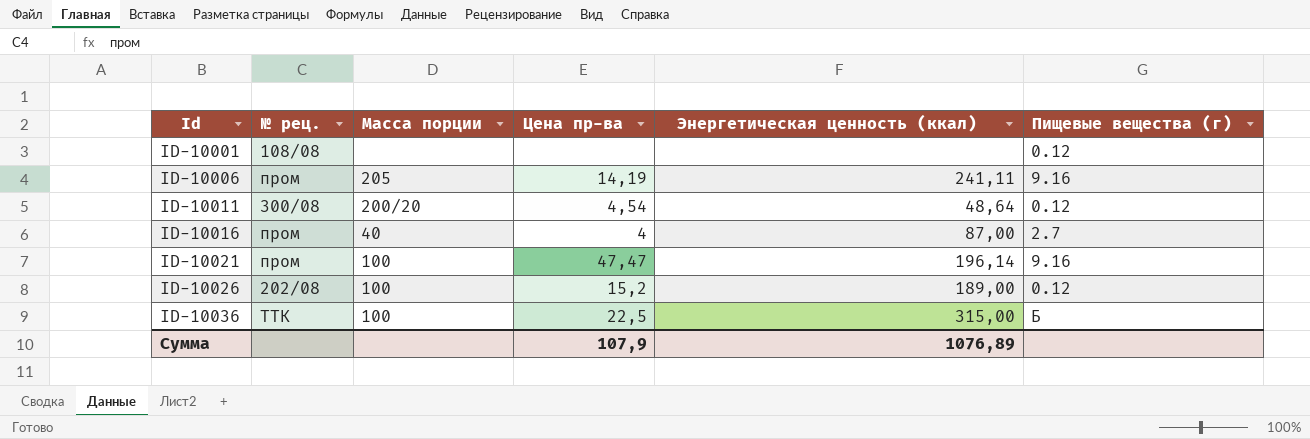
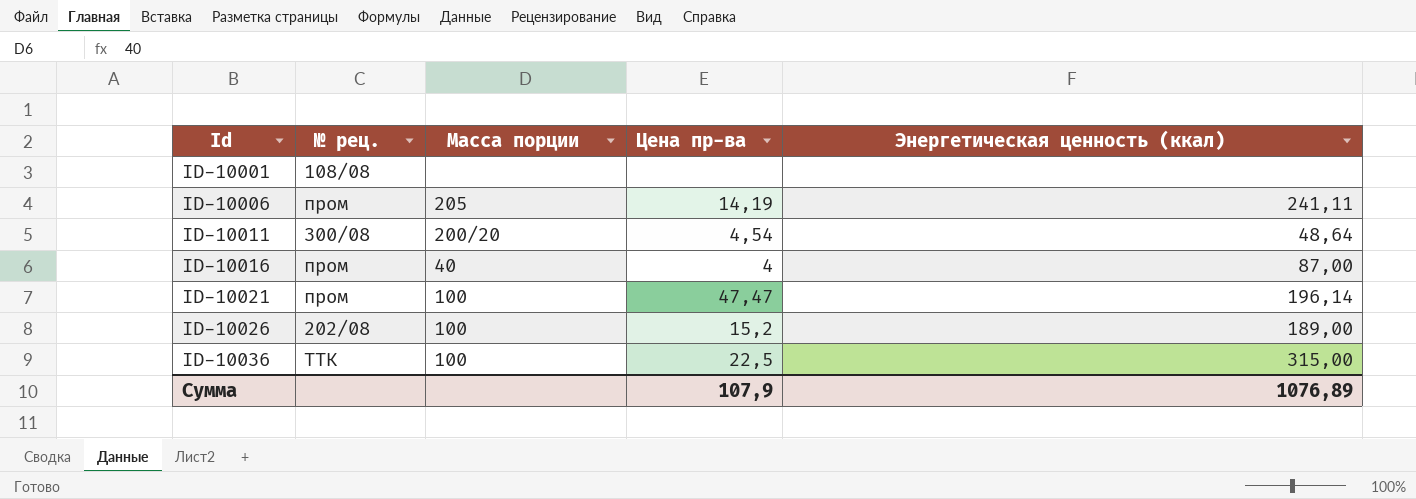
column Пищевые вещества (г) | position: 6 -> none

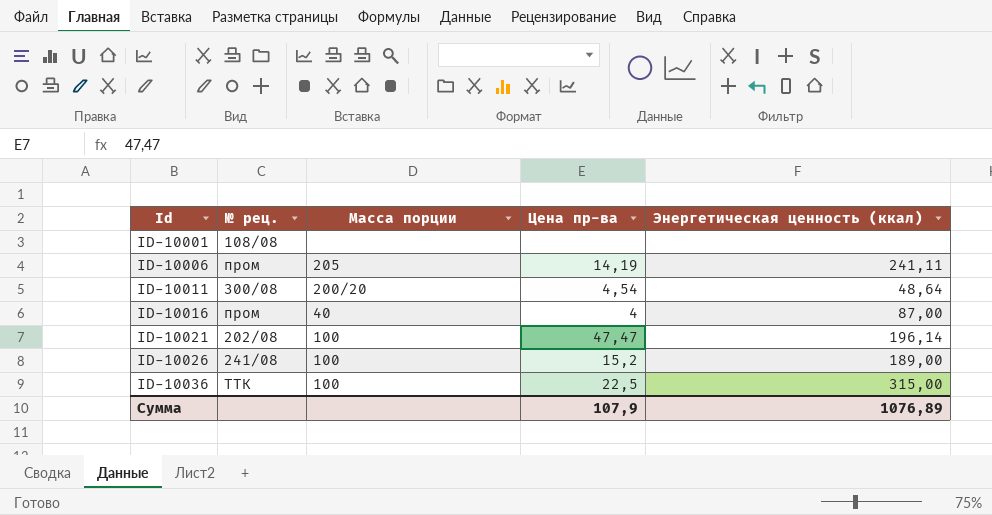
ID-10021 | № рец.: пром -> 202/08
ID-10026 | № рец.: 202/08 -> 241/08

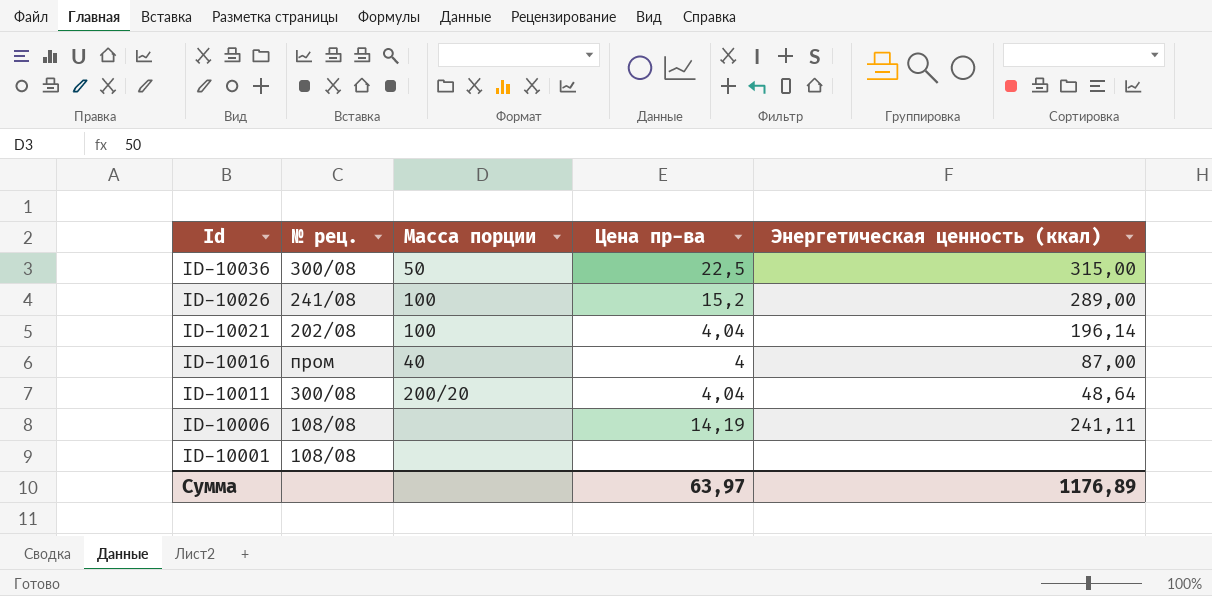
row order: Id ascending -> Id descending
ID-10036 | № рец.: ТТК -> 300/08
ID-10036 | Масса порции: 100 -> 50
ID-10026 | Энергетическая ценность (ккал): 189,00 -> 289,00
ID-10021 | Цена пр-ва: 47,47 -> 4,04
ID-10011 | Цена пр-ва: 4,54 -> 4,04
ID-10006 | № рец.: пром -> 108/08
ID-10006 | Масса порции: 205 -> none
Сумма | Цена пр-ва: 107,9 -> 63,97
Сумма | Энергетическая ценность (ккал): 1076,89 -> 1176,89

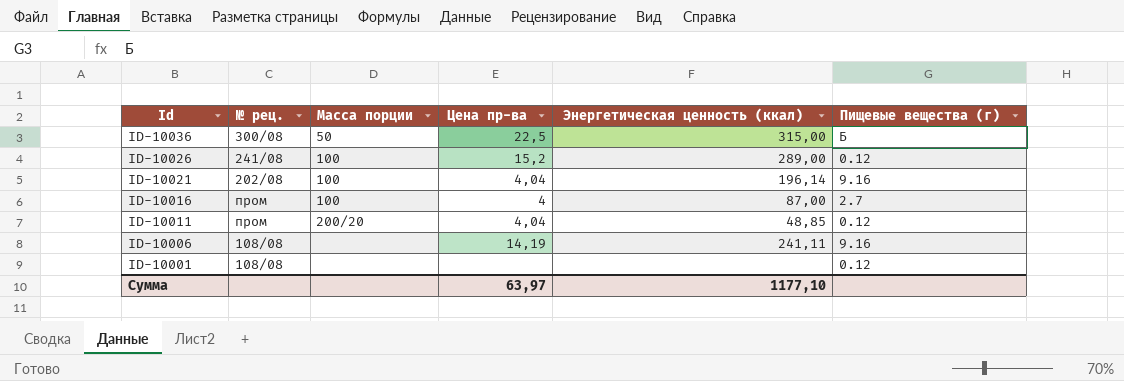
column Пищевые вещества (г) | position: none -> 6
ID-10016 | Масса порции: 40 -> 100
ID-10011 | № рец.: 300/08 -> пром
ID-10011 | Энергетическая ценность (ккал): 48,64 -> 48,85
Сумма | Энергетическая ценность (ккал): 1176,89 -> 1177,10

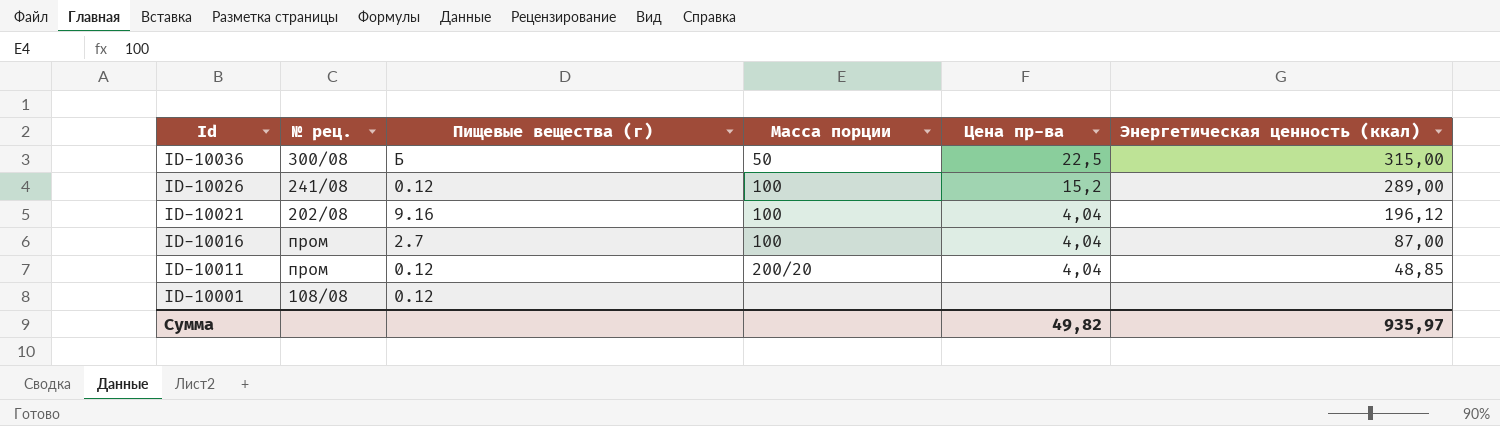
column Пищевые вещества (г) | position: 6 -> 3
row ID-10006: 108/08 | none | 14,19 | 241,11 | 9.16 -> none
ID-10021 | Энергетическая ценность (ккал): 196,14 -> 196,12
ID-10016 | Цена пр-ва: 4 -> 4,04
Сумма | Цена пр-ва: 63,97 -> 49,82
Сумма | Энергетическая ценность (ккал): 1177,10 -> 935,97

